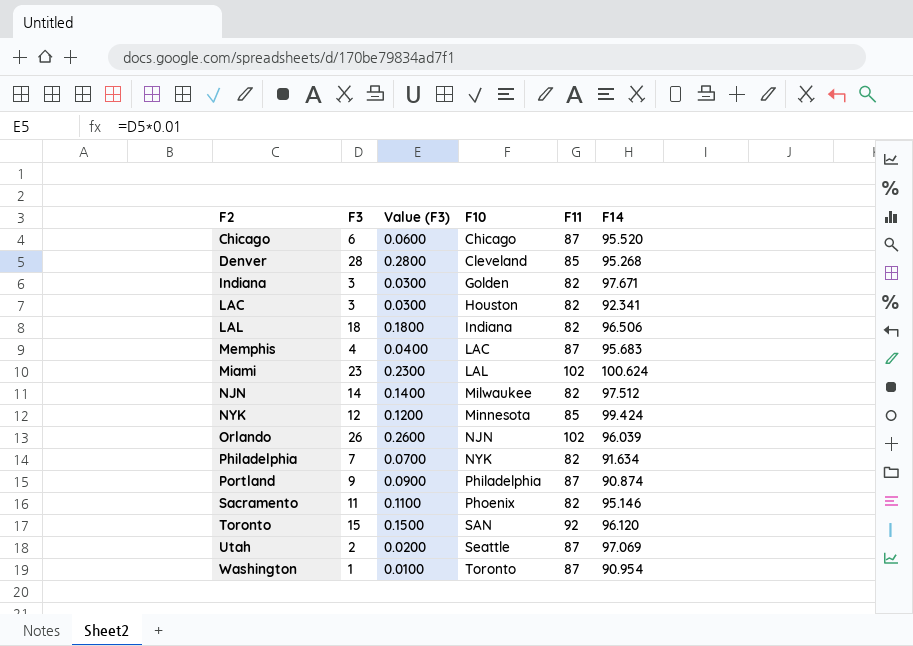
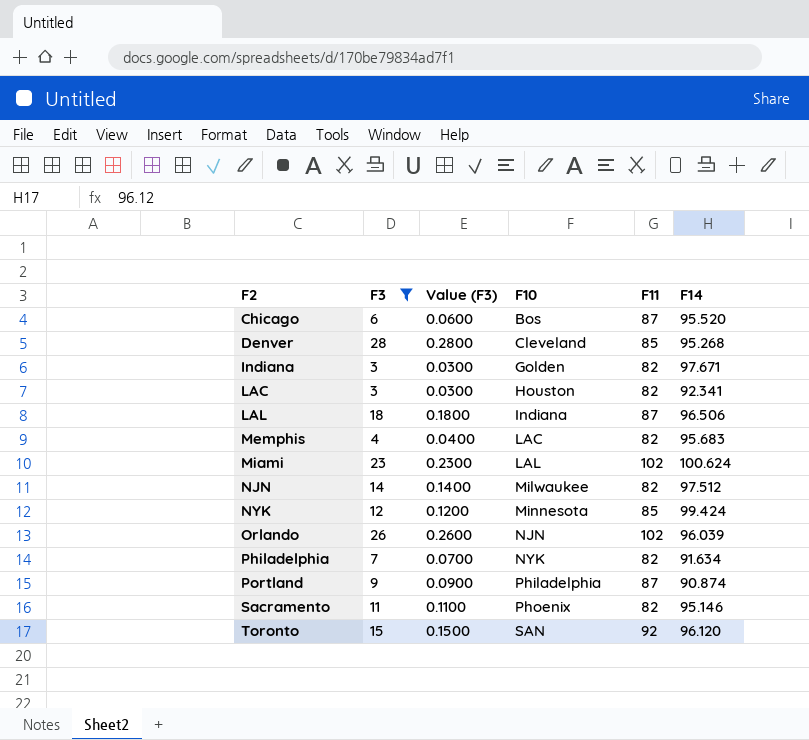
filter: none -> F3 >= 3
Chicago | F10: Chicago -> Bos
LAL | F11: 82 -> 87
Memphis | F11: 87 -> 82

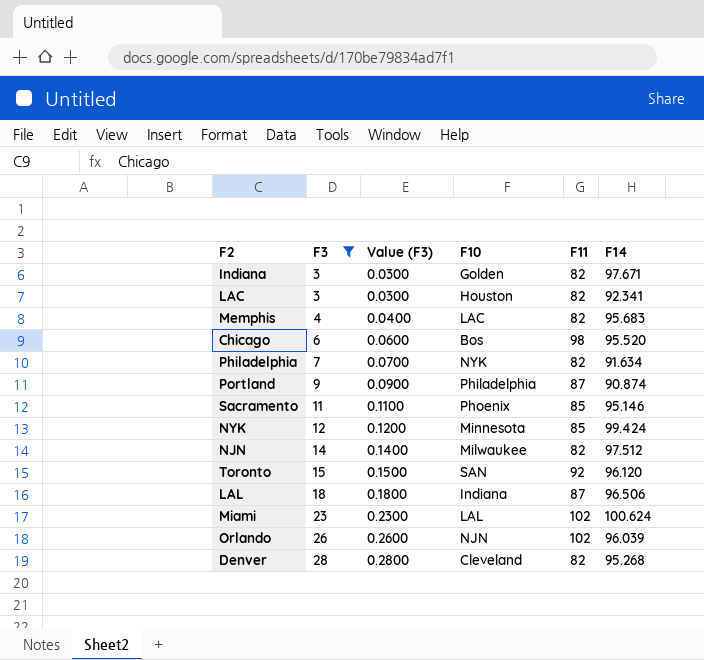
row order: F2 ascending -> F3 ascending
Chicago | F11: 87 -> 98
Sacramento | F11: 82 -> 85
Denver | F11: 85 -> 82

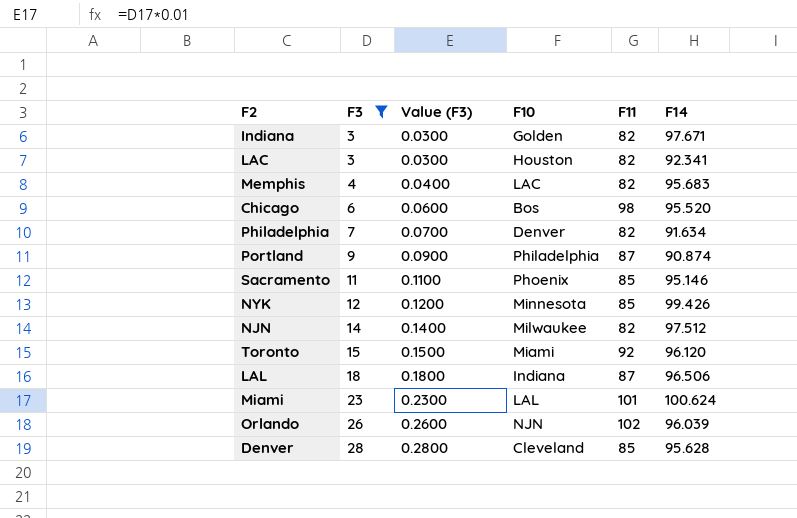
Philadelphia | F10: NYK -> Denver
NYK | F14: 99.424 -> 99.426
Toronto | F10: SAN -> Miami
Miami | F11: 102 -> 101
Denver | F11: 82 -> 85
Denver | F14: 95.268 -> 95.628

